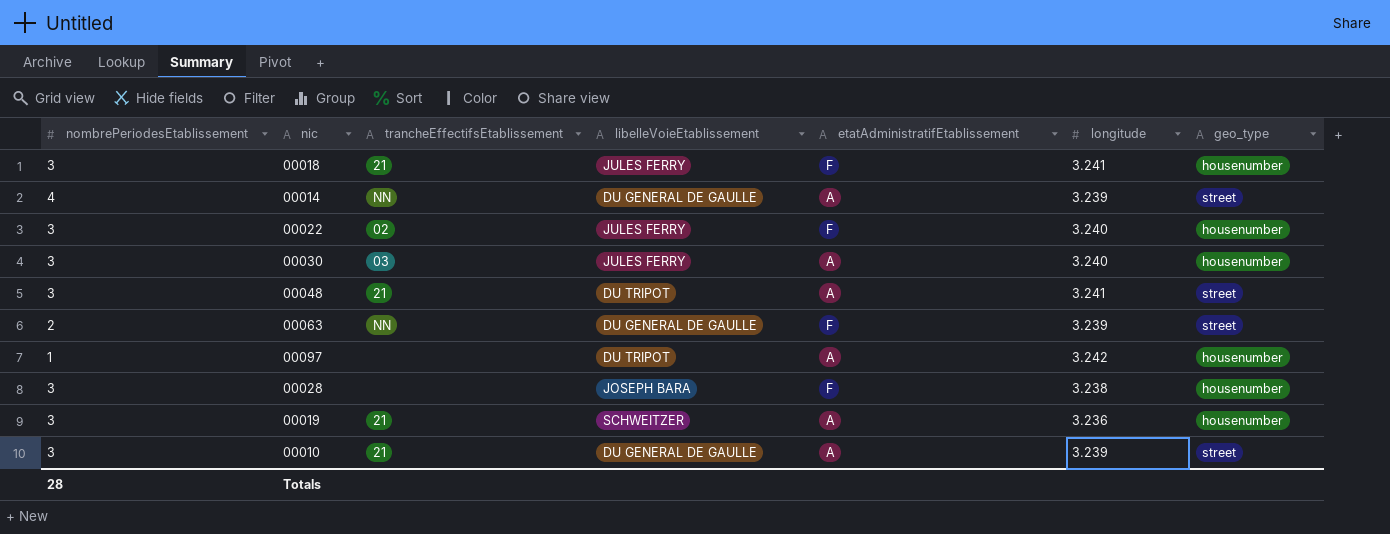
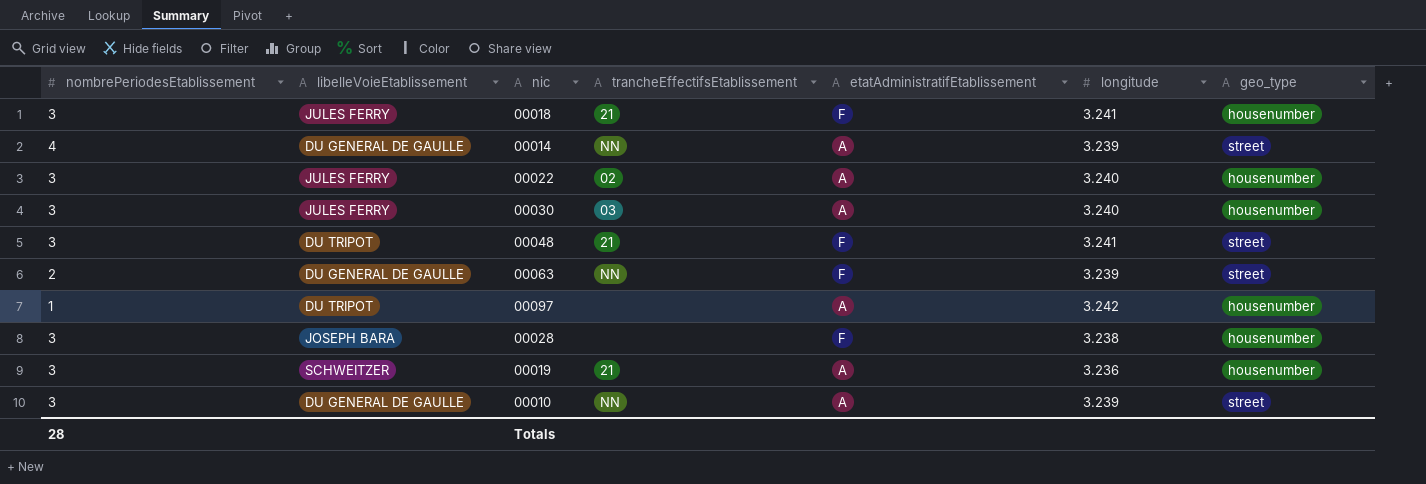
column libelleVoieEtablissement | position: 4 -> 2
00022 | etatAdministratifEtablissement: F -> A
00048 | etatAdministratifEtablissement: A -> F
00010 | trancheEffectifsEtablissement: 21 -> NN

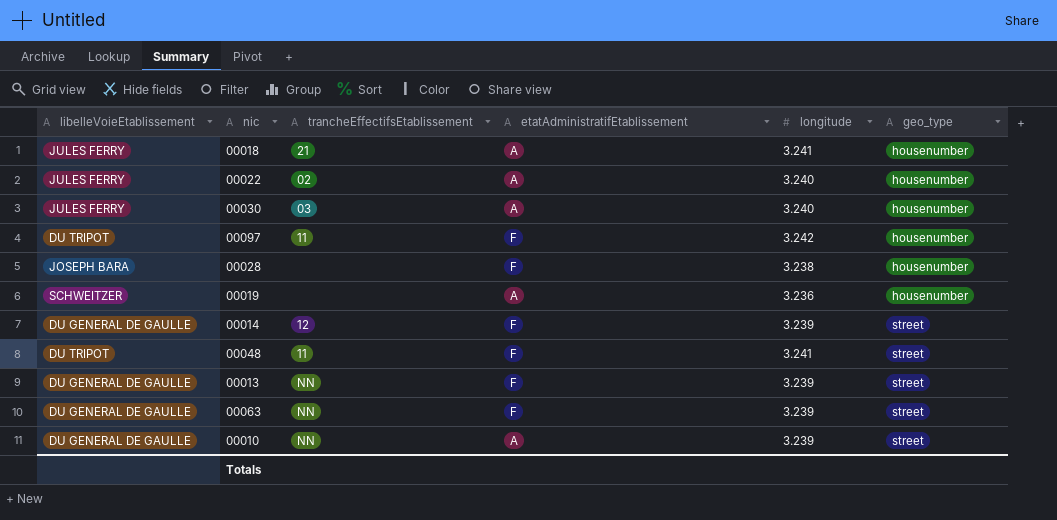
row order: none -> geo_type ascending
column nombrePeriodesEtablissement | position: 1 -> none
00018 | etatAdministratifEtablissement: F -> A
00097 | trancheEffectifsEtablissement: none -> 11
00097 | etatAdministratifEtablissement: A -> F
00019 | trancheEffectifsEtablissement: 21 -> none
00014 | trancheEffectifsEtablissement: NN -> 12
00014 | etatAdministratifEtablissement: A -> F
00048 | trancheEffectifsEtablissement: 21 -> 11
row 00013: none -> DU GENERAL DE GAULLE | NN | F | 3.239 | street

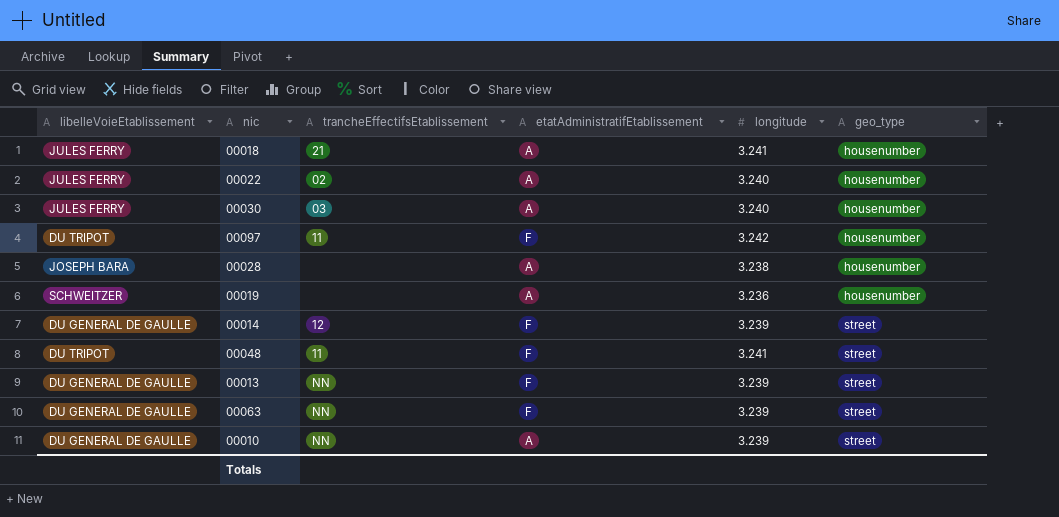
00028 | etatAdministratifEtablissement: F -> A

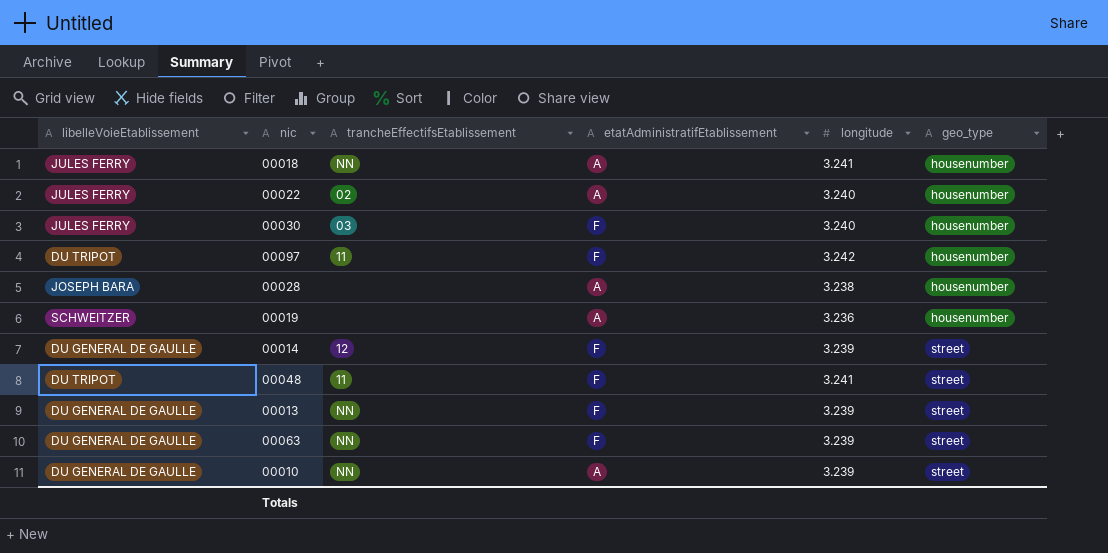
00018 | trancheEffectifsEtablissement: 21 -> NN
00030 | etatAdministratifEtablissement: A -> F

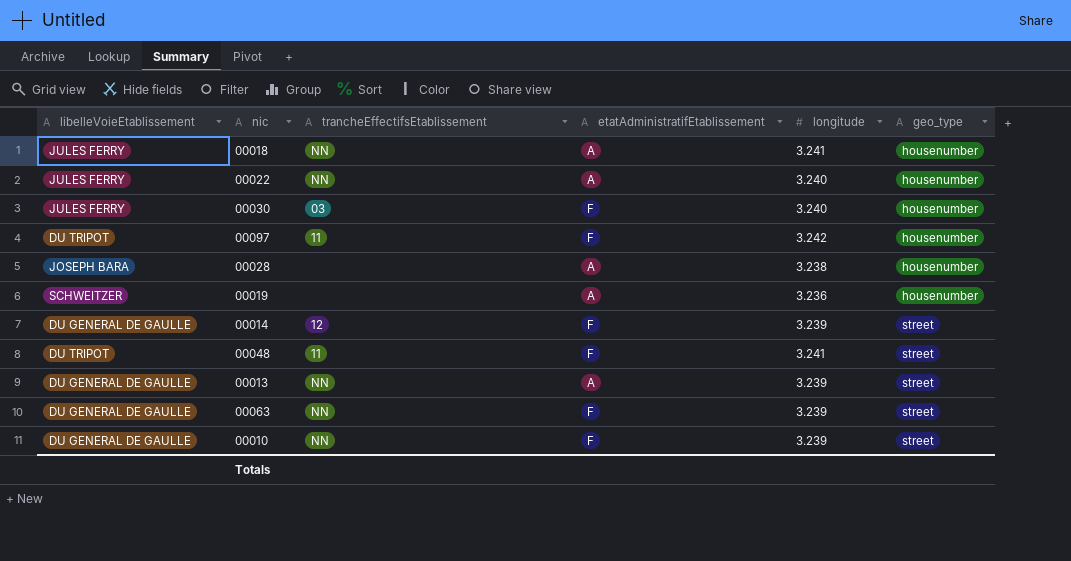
00022 | trancheEffectifsEtablissement: 02 -> NN
00013 | etatAdministratifEtablissement: F -> A
00010 | etatAdministratifEtablissement: A -> F

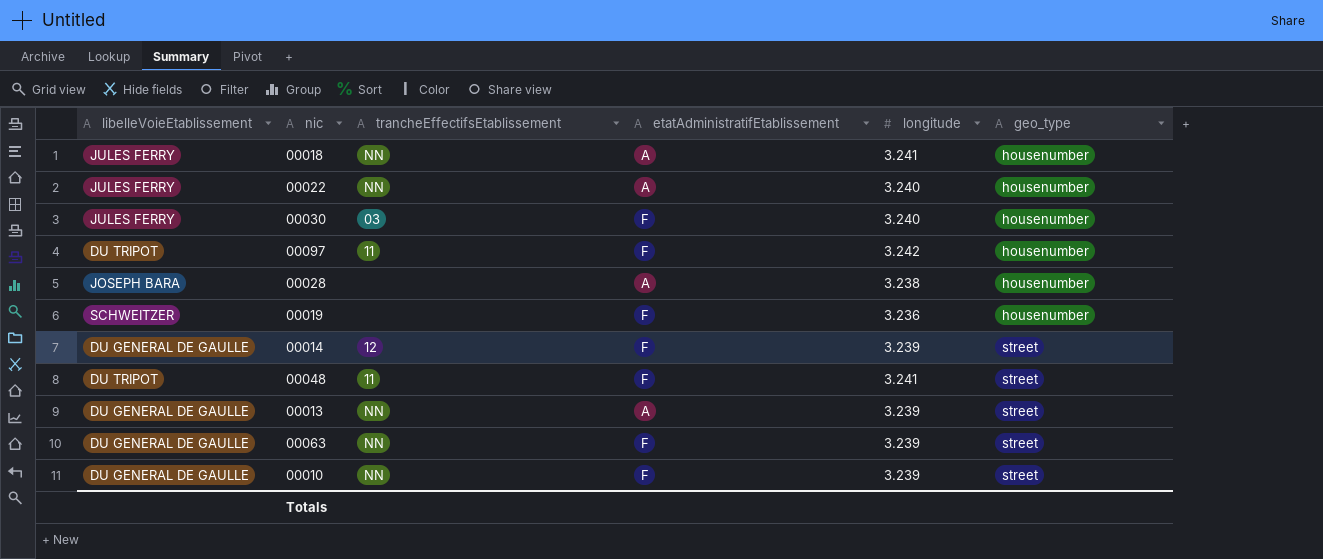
00019 | etatAdministratifEtablissement: A -> F

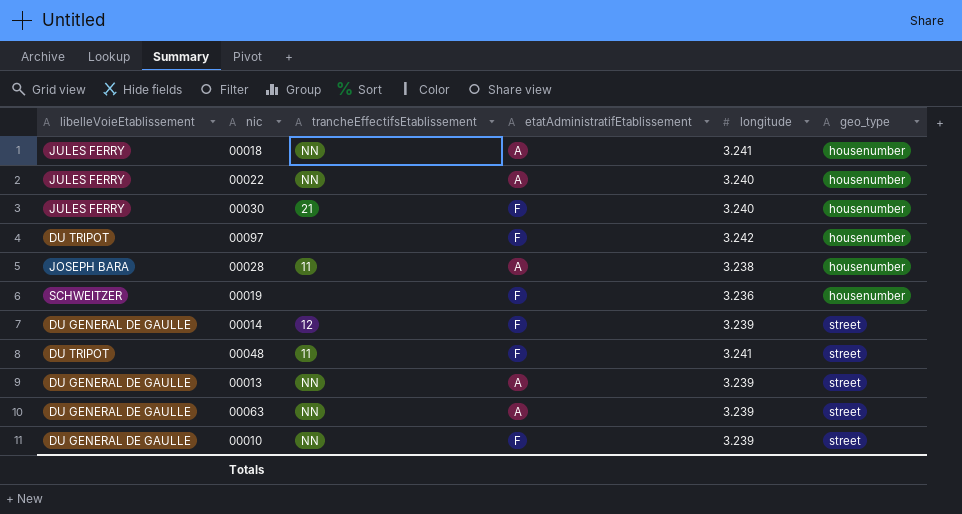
00030 | trancheEffectifsEtablissement: 03 -> 21
00097 | trancheEffectifsEtablissement: 11 -> none
00028 | trancheEffectifsEtablissement: none -> 11
00063 | etatAdministratifEtablissement: F -> A

